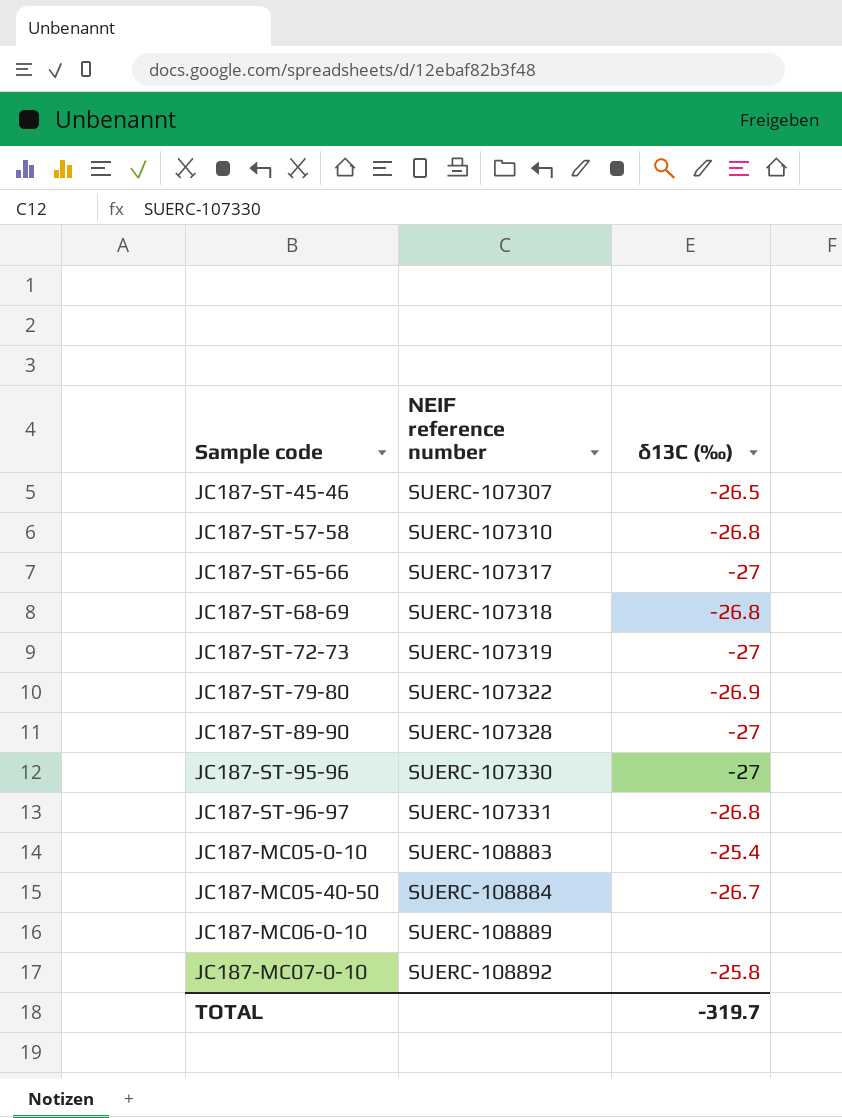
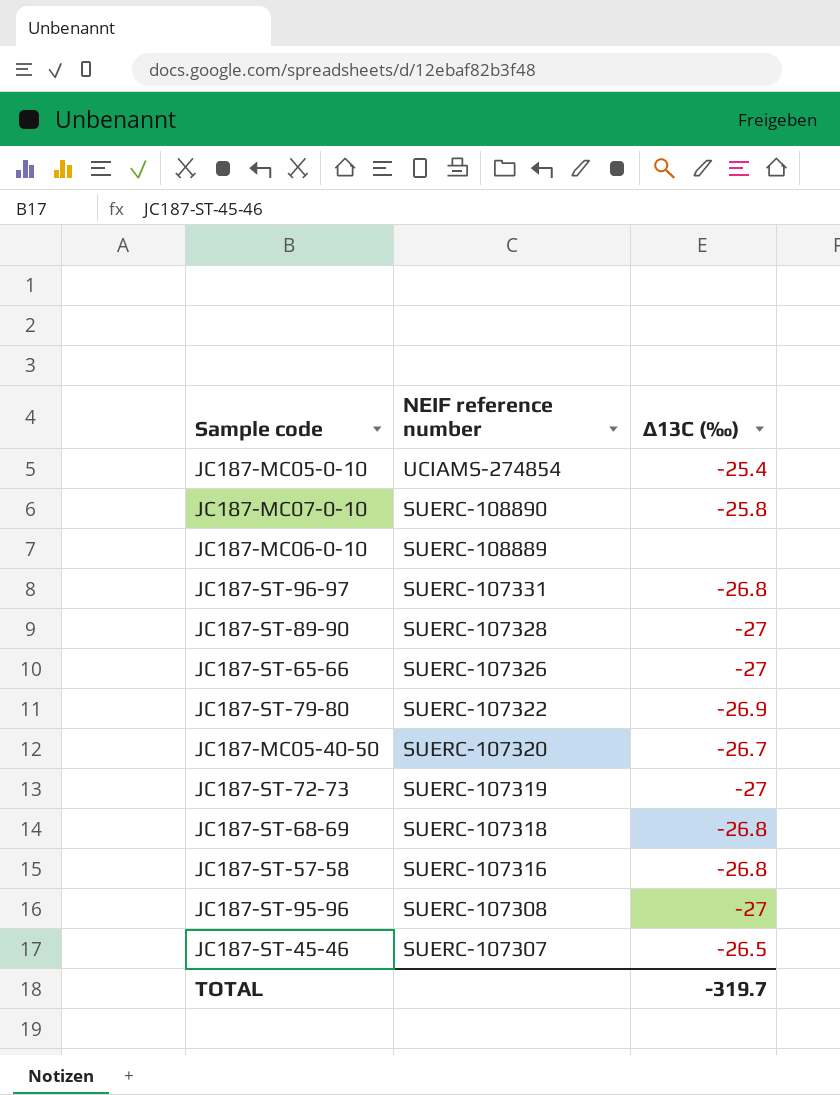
row order: NEIF reference number ascending -> NEIF reference number descending
column name: δ13C (‰) -> Δ13C (‰)
JC187-MC05-0-10 | NEIF reference number: SUERC-108883 -> UCIAMS-274854
JC187-MC07-0-10 | NEIF reference number: SUERC-108892 -> SUERC-108890
JC187-ST-65-66 | NEIF reference number: SUERC-107317 -> SUERC-107326
JC187-MC05-40-50 | NEIF reference number: SUERC-108884 -> SUERC-107320
JC187-ST-57-58 | NEIF reference number: SUERC-107310 -> SUERC-107316
JC187-ST-95-96 | NEIF reference number: SUERC-107330 -> SUERC-107308

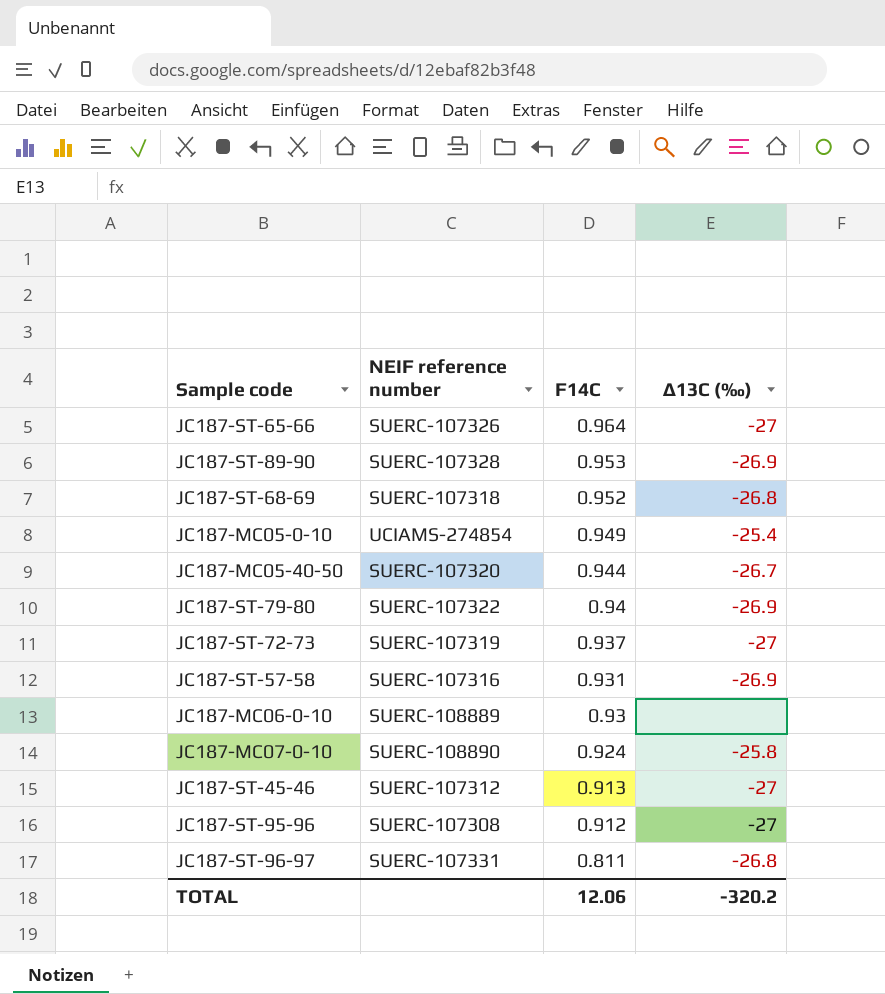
row order: NEIF reference number descending -> F14C descending
column F14C | position: none -> 3
JC187-ST-89-90 | Δ13C (‰): -27 -> -26.9
JC187-ST-57-58 | Δ13C (‰): -26.8 -> -26.9
JC187-ST-45-46 | NEIF reference number: SUERC-107307 -> SUERC-107312
JC187-ST-45-46 | Δ13C (‰): -26.5 -> -27
TOTAL | Δ13C (‰): -319.7 -> -320.2

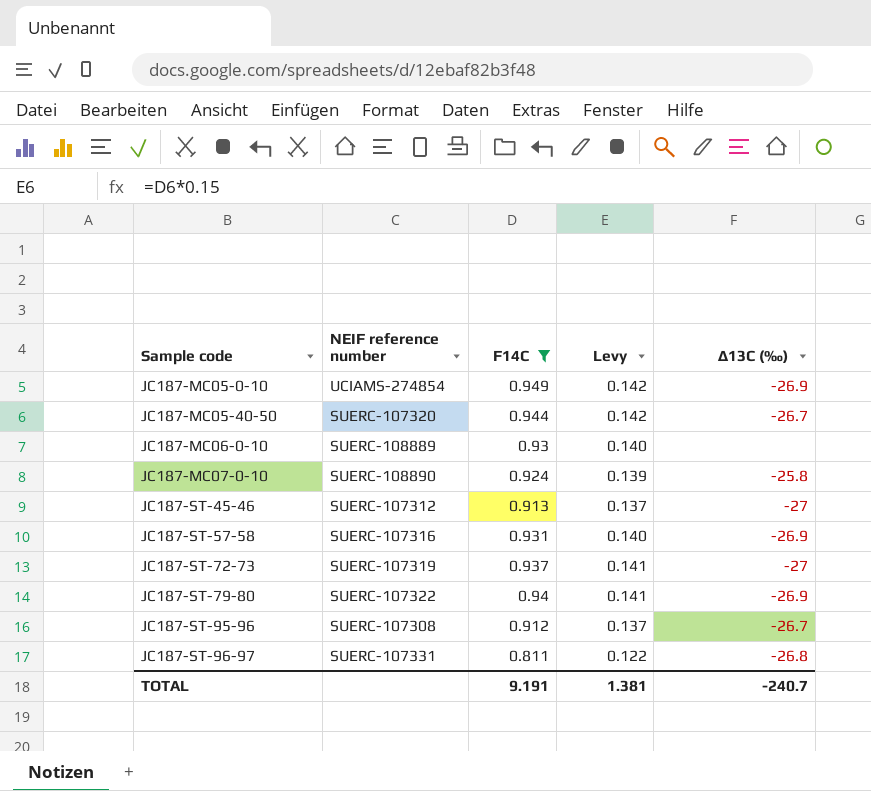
filter: none -> F14C <= 0.949
row order: F14C descending -> Sample code ascending
column Levy | formula: none -> [F14C] * 0.15
JC187-MC05-0-10 | Δ13C (‰): -25.4 -> -26.9
JC187-ST-95-96 | Δ13C (‰): -27 -> -26.7
TOTAL | F14C: 12.06 -> 9.191
TOTAL | Δ13C (‰): -320.2 -> -240.7

